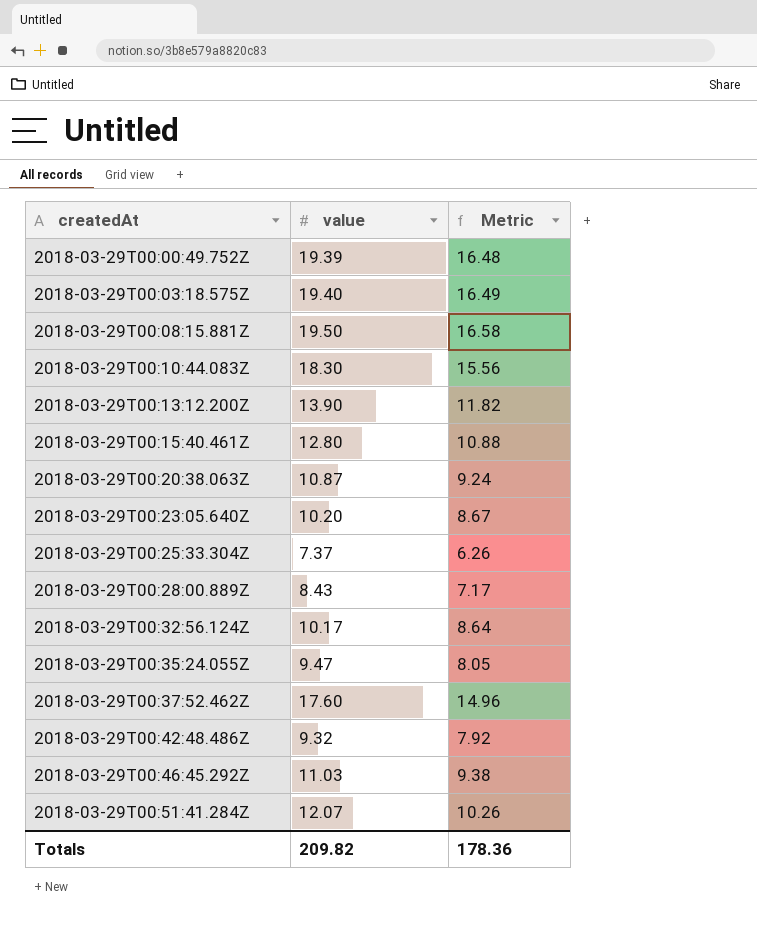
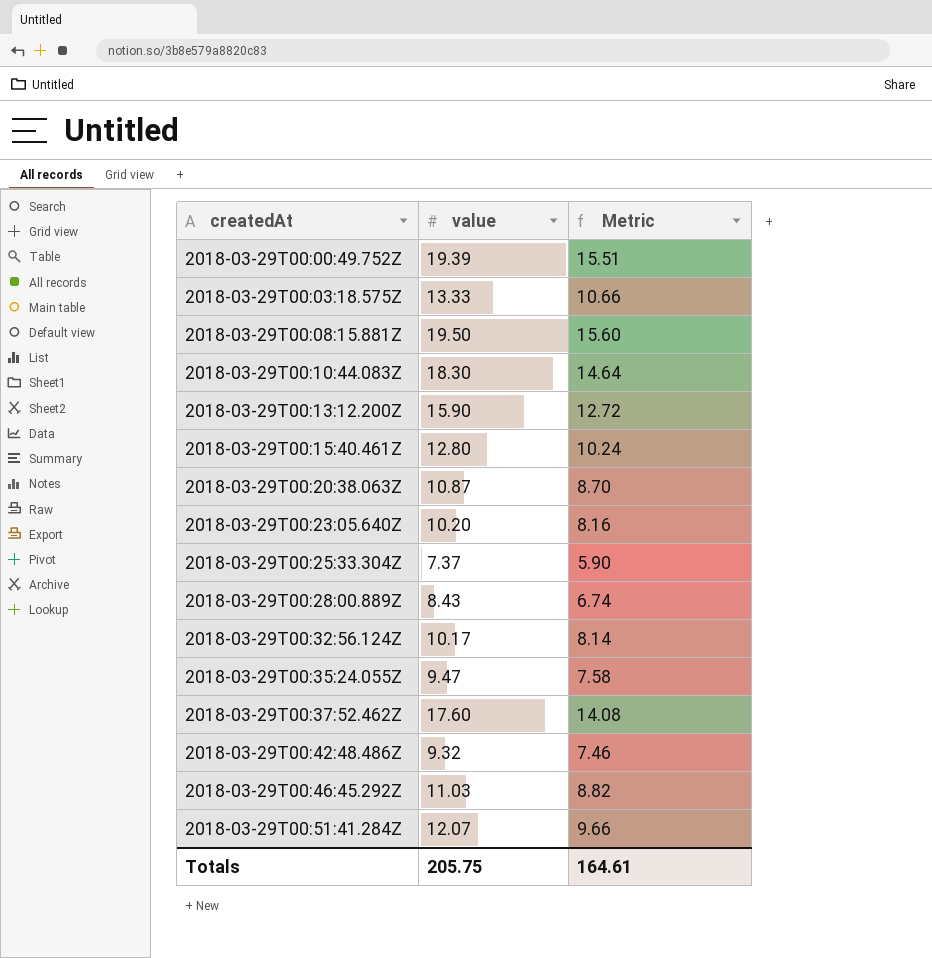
column Metric | formula: [value] * 0.85 -> [value] * 0.8
2018-03-29T00:03:18.575Z | value: 19.40 -> 13.33
2018-03-29T00:13:12.200Z | value: 13.90 -> 15.90
Totals | value: 209.82 -> 205.75
Totals | Metric: 178.36 -> 164.61

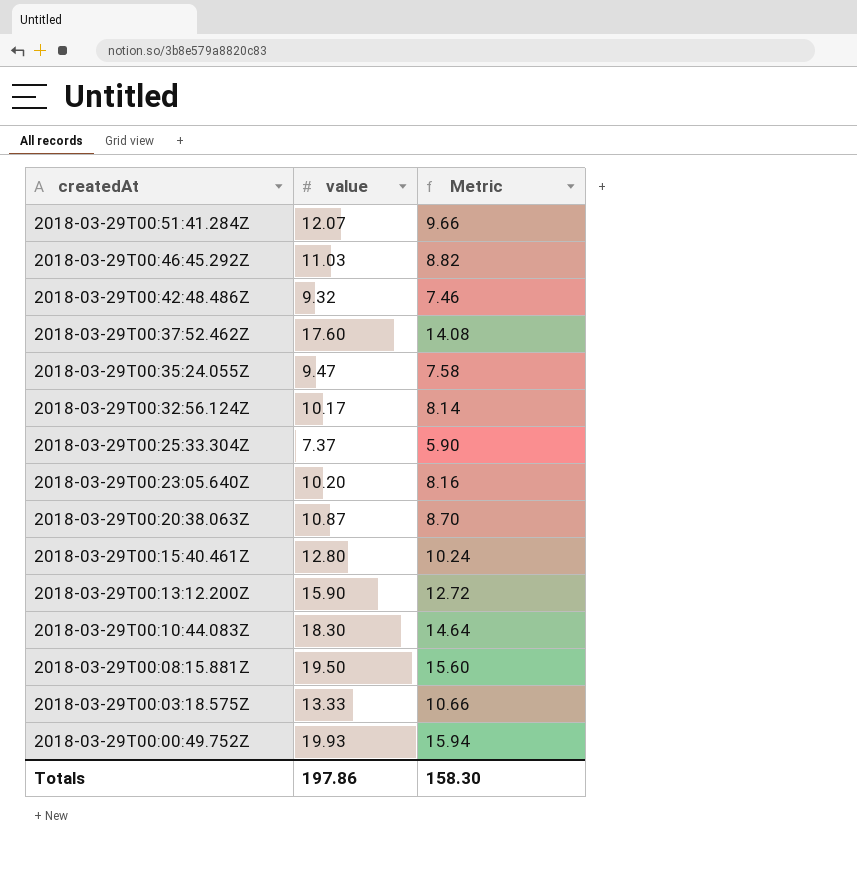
row order: createdAt ascending -> createdAt descending
row 2018-03-29T00:28:00.889Z: 8.43 | 6.74 -> none
2018-03-29T00:00:49.752Z | value: 19.39 -> 19.93
2018-03-29T00:00:49.752Z | Metric: 15.51 -> 15.94
Totals | value: 205.75 -> 197.86
Totals | Metric: 164.61 -> 158.30

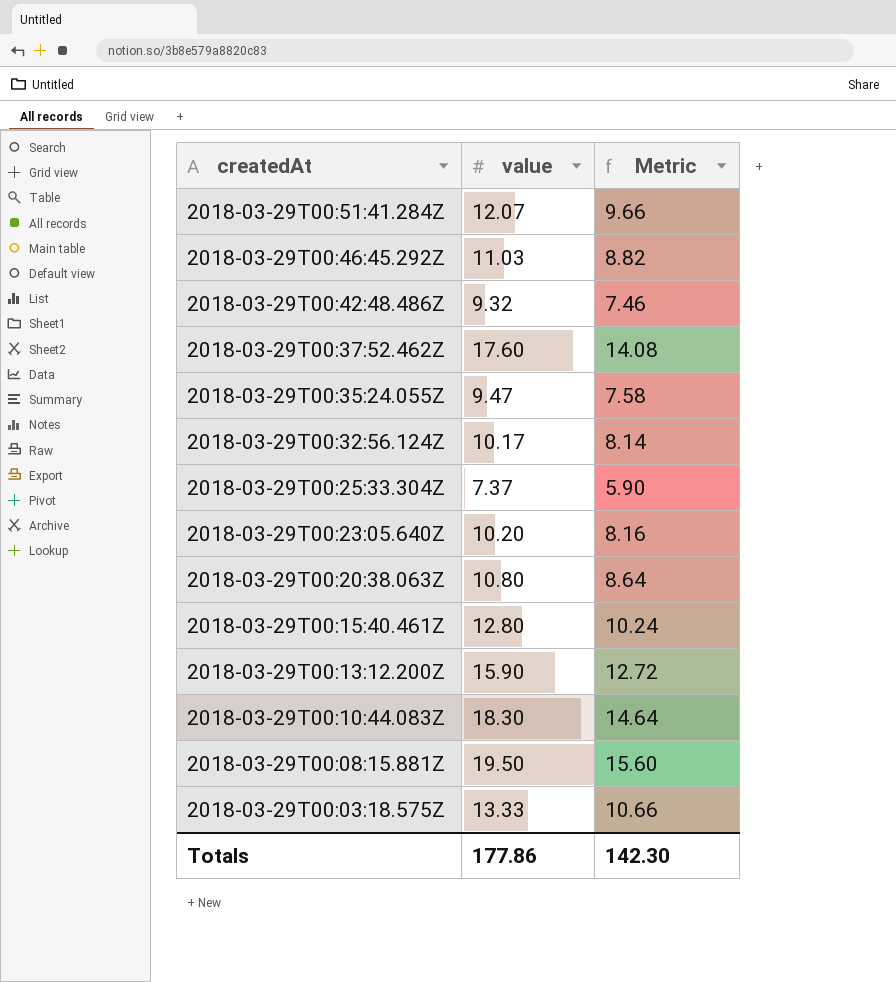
row 2018-03-29T00:00:49.752Z: 19.93 | 15.94 -> none
2018-03-29T00:20:38.063Z | value: 10.87 -> 10.80
2018-03-29T00:20:38.063Z | Metric: 8.70 -> 8.64
Totals | value: 197.86 -> 177.86
Totals | Metric: 158.30 -> 142.30

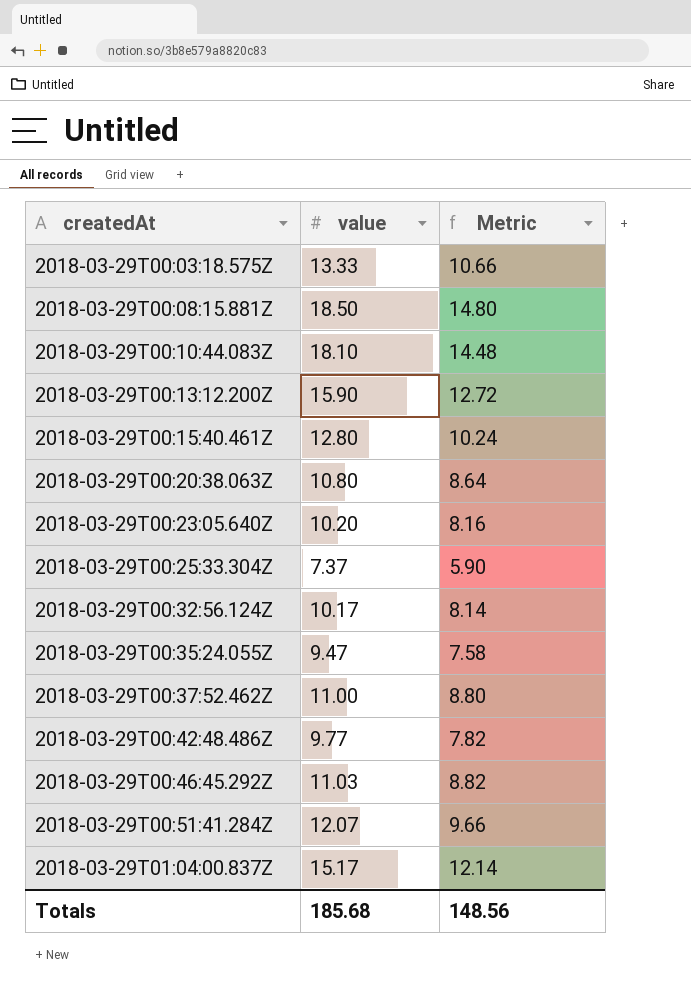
row order: createdAt descending -> createdAt ascending
2018-03-29T00:08:15.881Z | value: 19.50 -> 18.50
2018-03-29T00:08:15.881Z | Metric: 15.60 -> 14.80
2018-03-29T00:10:44.083Z | value: 18.30 -> 18.10
2018-03-29T00:10:44.083Z | Metric: 14.64 -> 14.48
2018-03-29T00:37:52.462Z | value: 17.60 -> 11.00
2018-03-29T00:37:52.462Z | Metric: 14.08 -> 8.80
2018-03-29T00:42:48.486Z | value: 9.32 -> 9.77
2018-03-29T00:42:48.486Z | Metric: 7.46 -> 7.82
row 2018-03-29T01:04:00.837Z: none -> 15.17 | 12.14
Totals | value: 177.86 -> 185.68
Totals | Metric: 142.30 -> 148.56

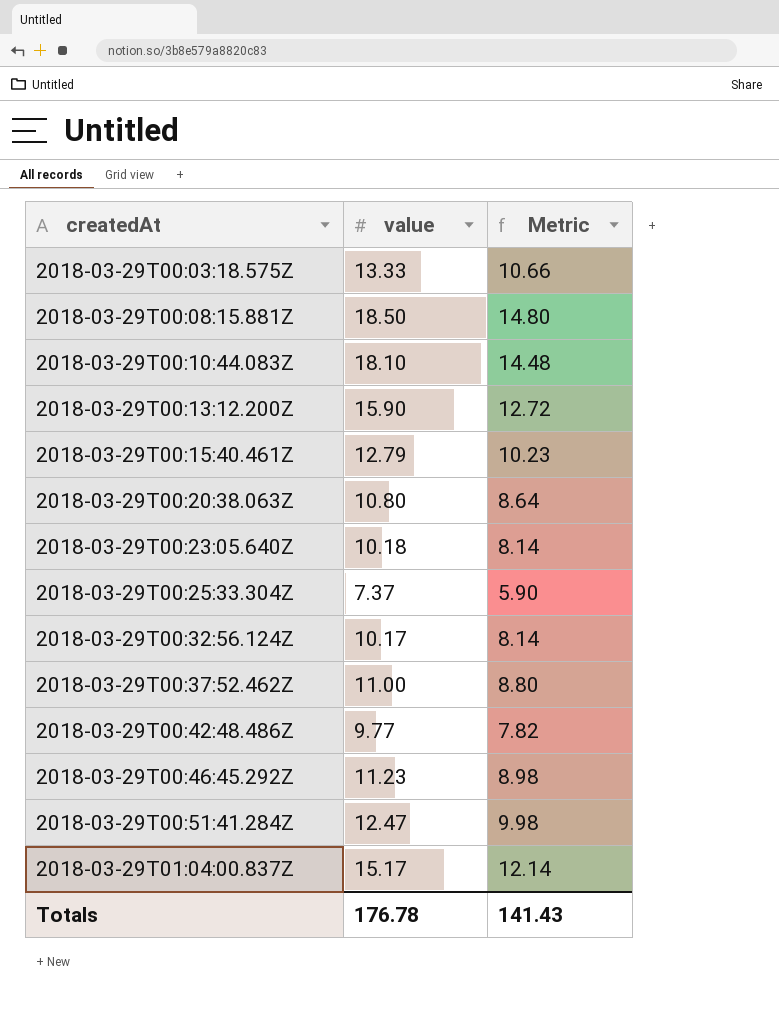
row 2018-03-29T00:35:24.055Z: 9.47 | 7.58 -> none
2018-03-29T00:15:40.461Z | value: 12.80 -> 12.79
2018-03-29T00:15:40.461Z | Metric: 10.24 -> 10.23
2018-03-29T00:23:05.640Z | value: 10.20 -> 10.18
2018-03-29T00:23:05.640Z | Metric: 8.16 -> 8.14
2018-03-29T00:46:45.292Z | value: 11.03 -> 11.23
2018-03-29T00:46:45.292Z | Metric: 8.82 -> 8.98
2018-03-29T00:51:41.284Z | value: 12.07 -> 12.47
2018-03-29T00:51:41.284Z | Metric: 9.66 -> 9.98
Totals | value: 185.68 -> 176.78
Totals | Metric: 148.56 -> 141.43

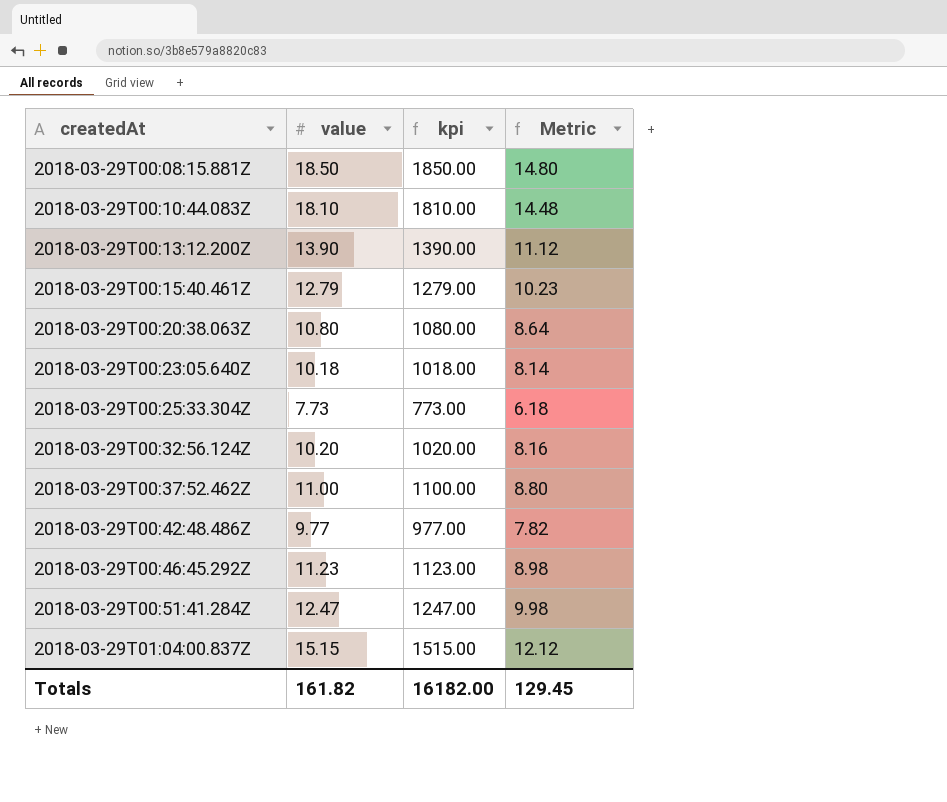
column kpi | formula: none -> [value] * 100
row 2018-03-29T00:03:18.575Z: 13.33 | 10.66 -> none
2018-03-29T00:13:12.200Z | value: 15.90 -> 13.90
2018-03-29T00:13:12.200Z | Metric: 12.72 -> 11.12
2018-03-29T00:25:33.304Z | value: 7.37 -> 7.73
2018-03-29T00:25:33.304Z | Metric: 5.90 -> 6.18
2018-03-29T00:32:56.124Z | value: 10.17 -> 10.20
2018-03-29T00:32:56.124Z | Metric: 8.14 -> 8.16
2018-03-29T01:04:00.837Z | value: 15.17 -> 15.15
2018-03-29T01:04:00.837Z | Metric: 12.14 -> 12.12
Totals | value: 176.78 -> 161.82
Totals | Metric: 141.43 -> 129.45

